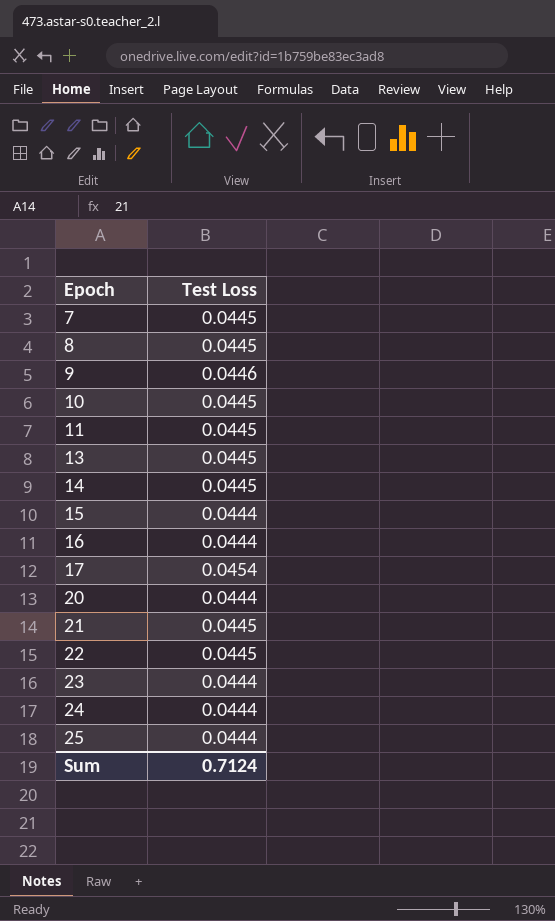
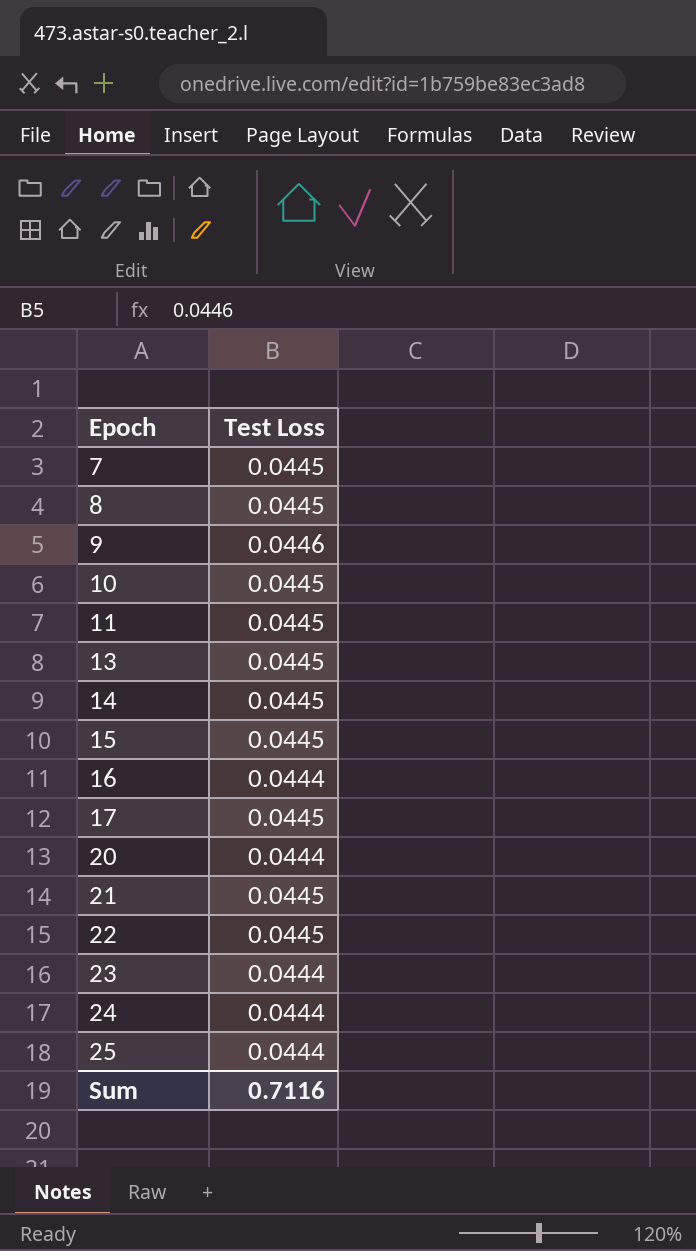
15 | Test Loss: 0.0444 -> 0.0445
17 | Test Loss: 0.0454 -> 0.0445
Sum | Test Loss: 0.7124 -> 0.7116

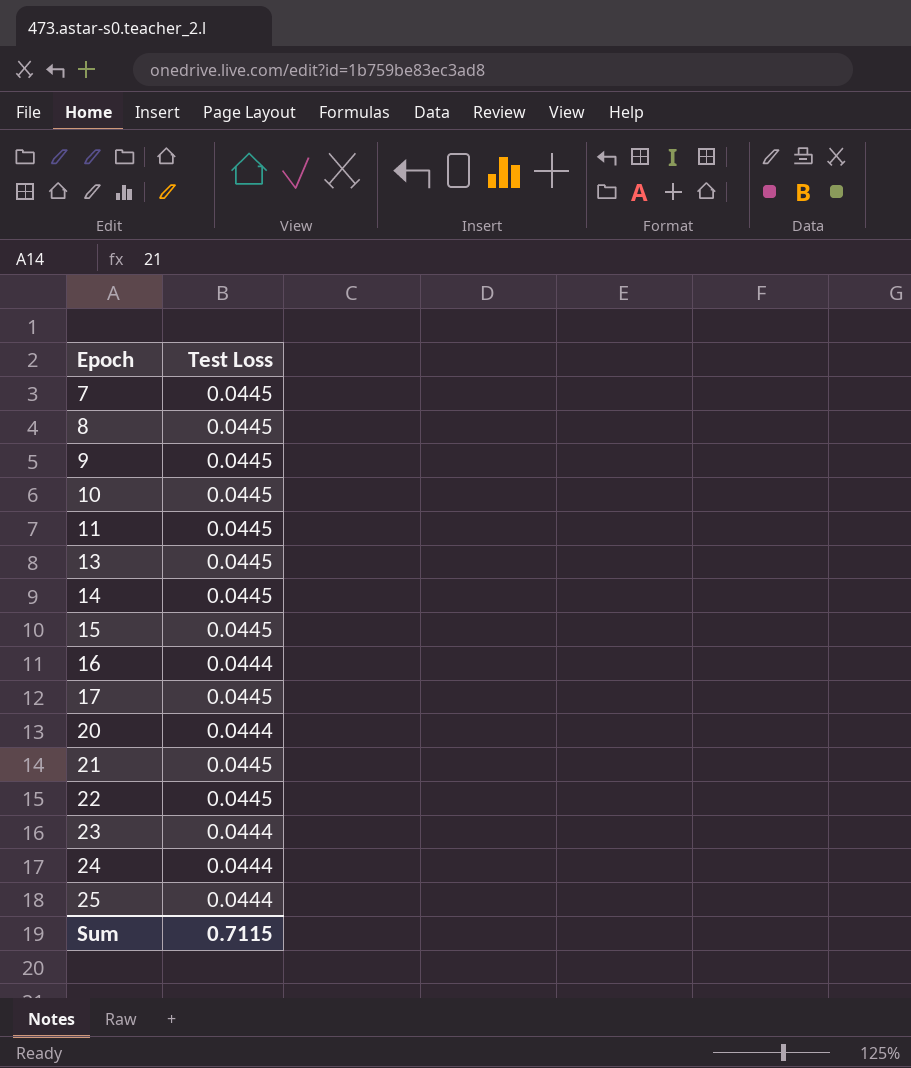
9 | Test Loss: 0.0446 -> 0.0445
Sum | Test Loss: 0.7116 -> 0.7115

